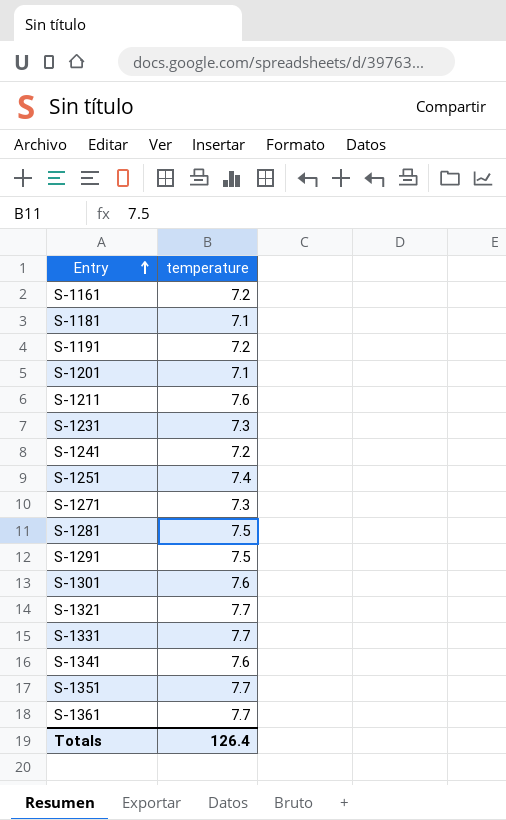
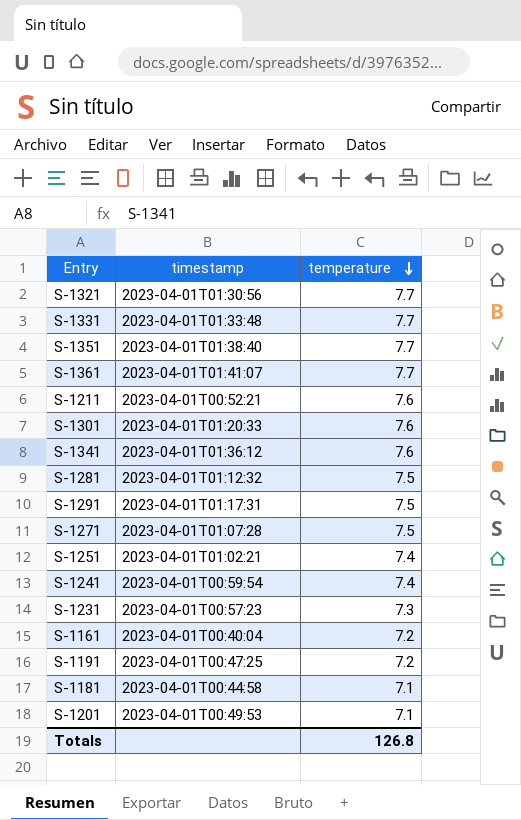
row order: Entry ascending -> temperature descending
column timestamp | position: none -> 2
S-1271 | temperature: 7.3 -> 7.5
S-1241 | temperature: 7.2 -> 7.4
Totals | temperature: 126.4 -> 126.8

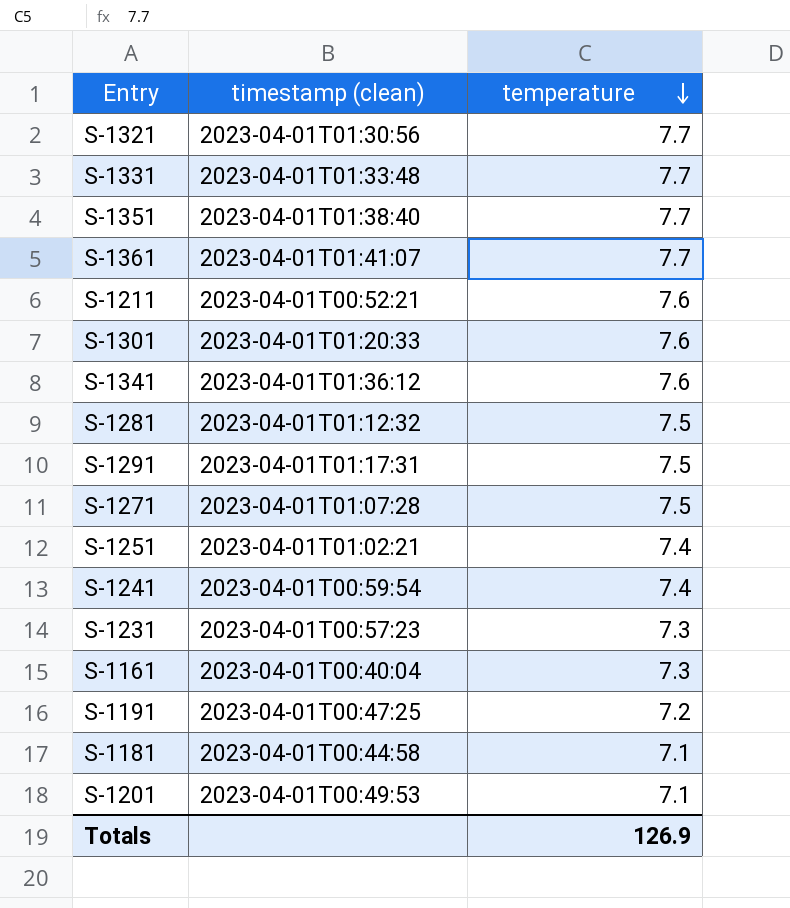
column name: timestamp -> timestamp (clean)
S-1161 | temperature: 7.2 -> 7.3
Totals | temperature: 126.8 -> 126.9

